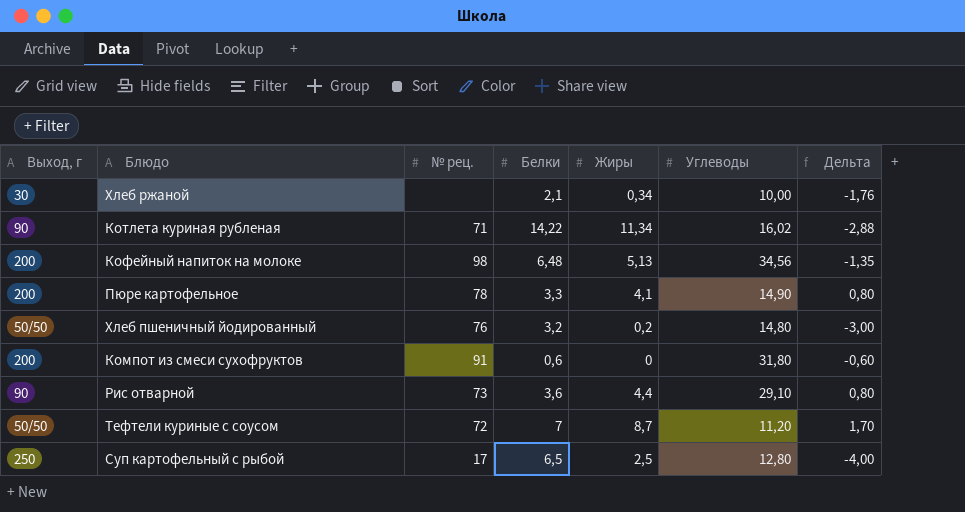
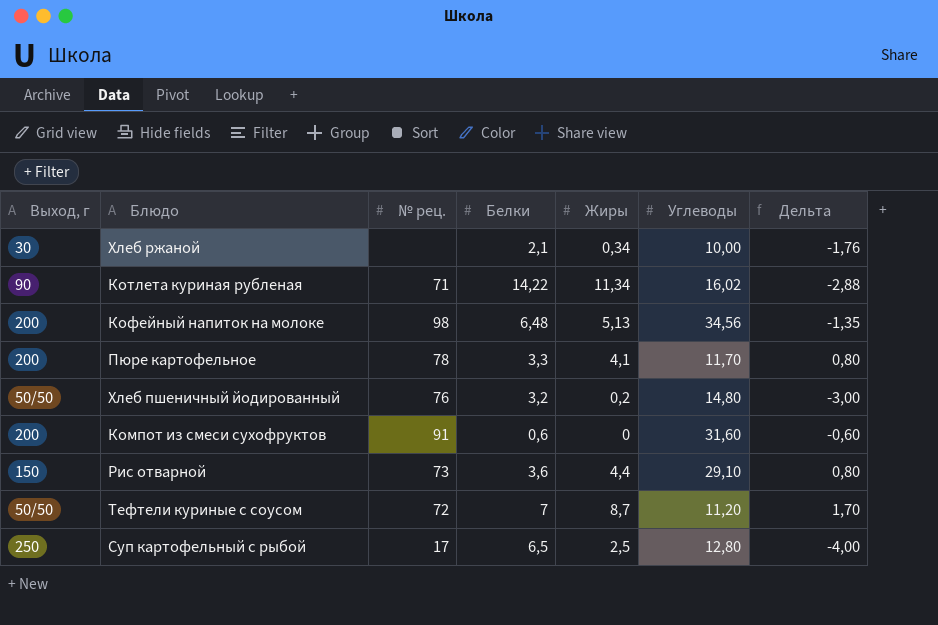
Пюре картофельное | Углеводы: 14,90 -> 11,70
Компот из смеси сухофруктов | Углеводы: 31,80 -> 31,60
Рис отварной | Выход, г: 90 -> 150

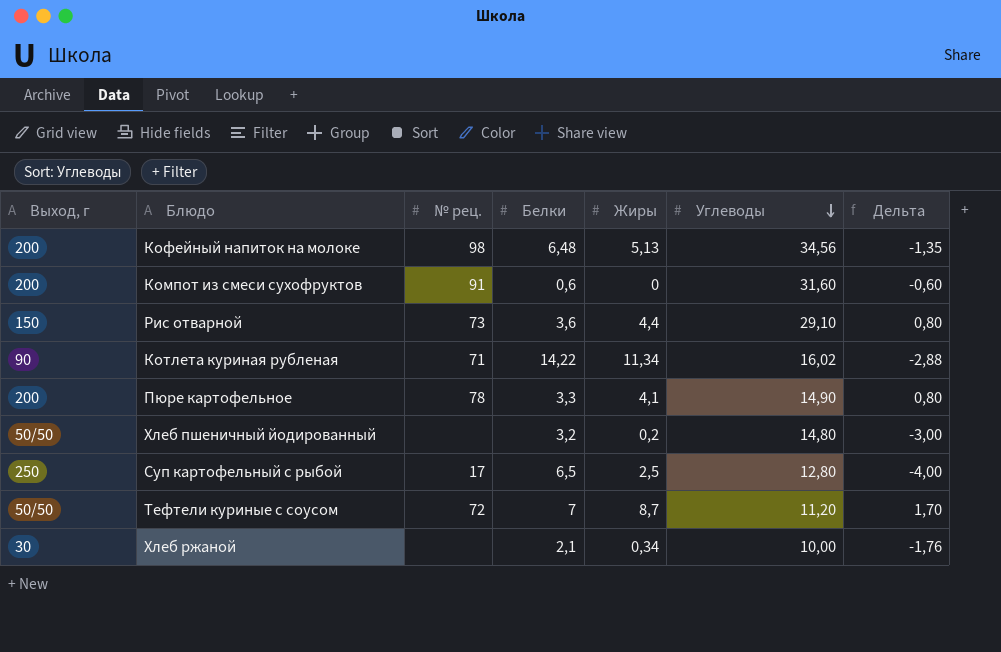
row order: none -> Углеводы descending
Пюре картофельное | Углеводы: 11,70 -> 14,90
Хлеб пшеничный йодированный | № рец.: 76 -> none

